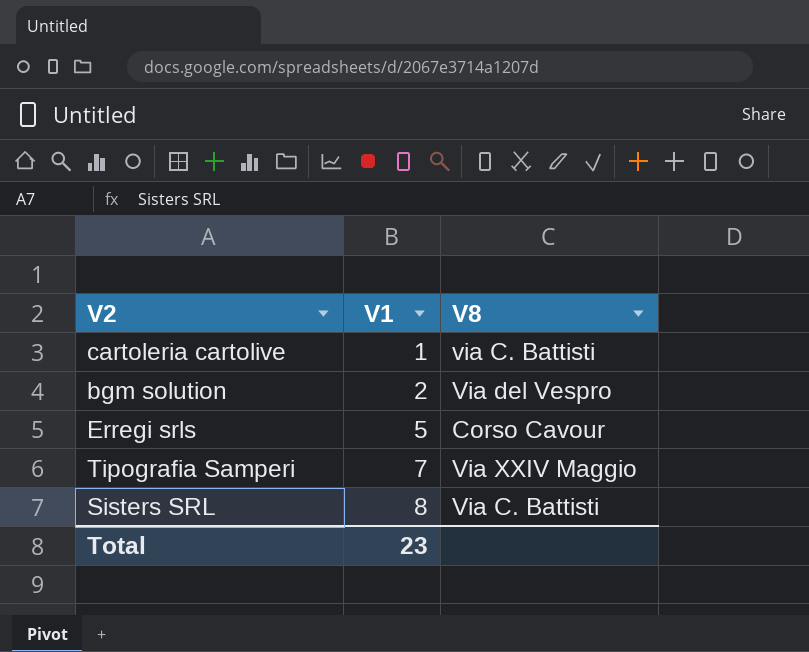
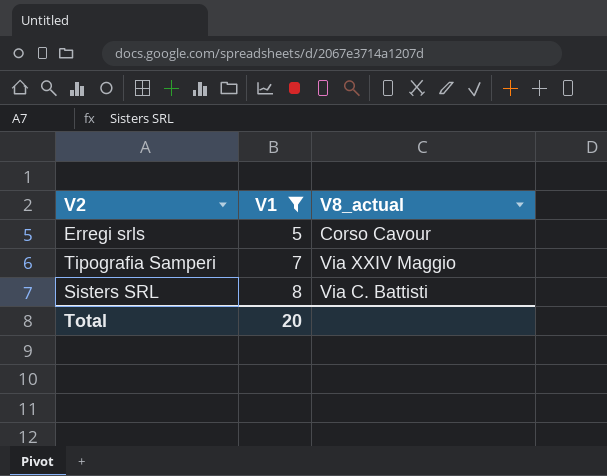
filter: none -> V1 >= 5
column name: V8 -> V8_actual
Total | V1: 23 -> 20

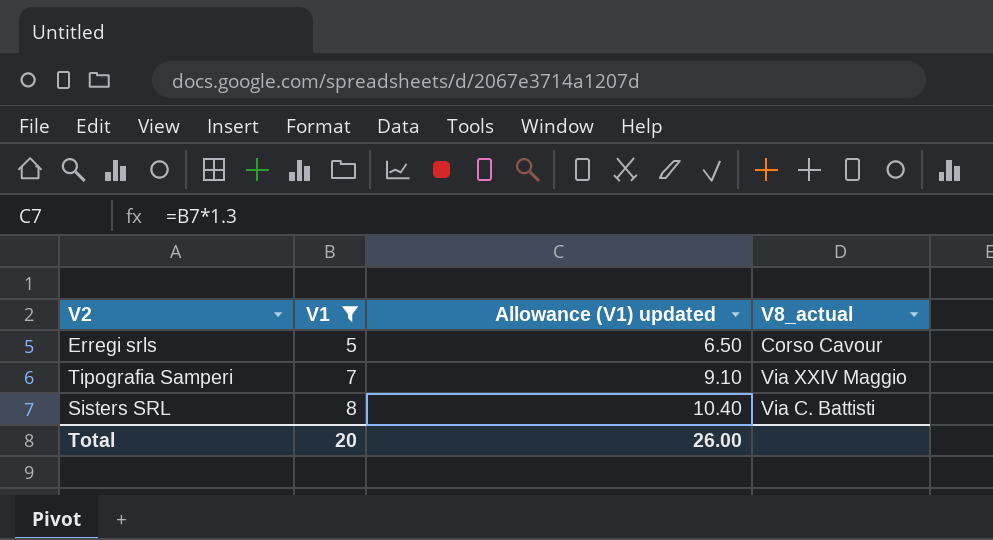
column Allowance (V1) updated | formula: none -> [V1] * 1.3

